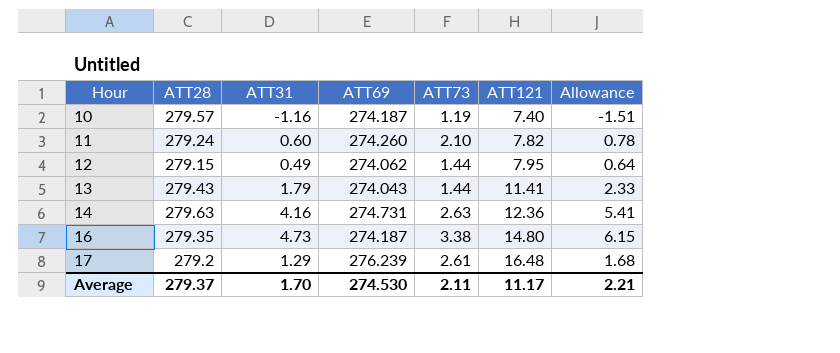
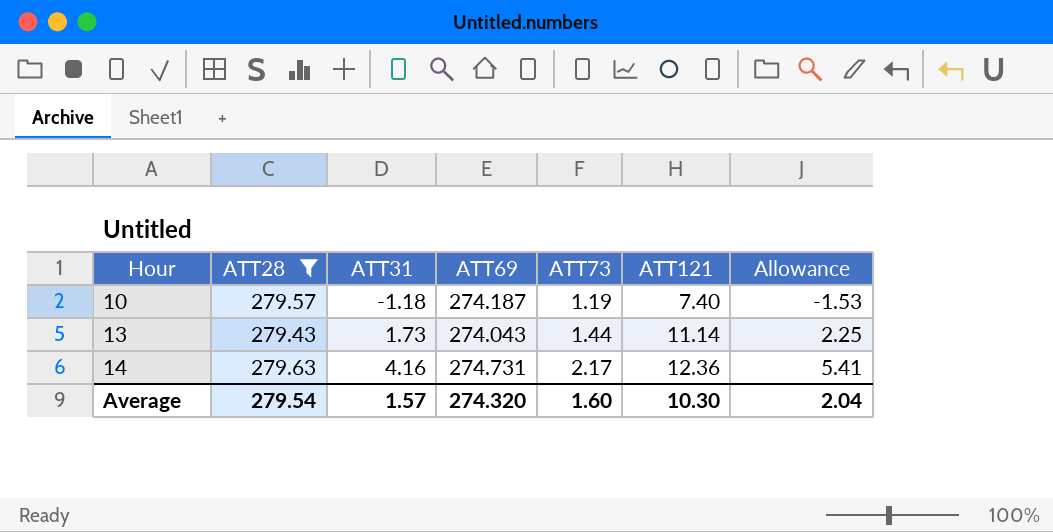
filter: none -> ATT28 >= 279.43
10 | ATT31: -1.16 -> -1.18
10 | Allowance: -1.51 -> -1.53
13 | ATT31: 1.79 -> 1.73
13 | ATT121: 11.41 -> 11.14
13 | Allowance: 2.33 -> 2.25
14 | ATT73: 2.63 -> 2.17
Average | ATT28: 279.37 -> 279.54
Average | ATT31: 1.70 -> 1.57
Average | ATT69: 274.530 -> 274.320
Average | ATT73: 2.11 -> 1.60
Average | ATT121: 11.17 -> 10.30
Average | Allowance: 2.21 -> 2.04

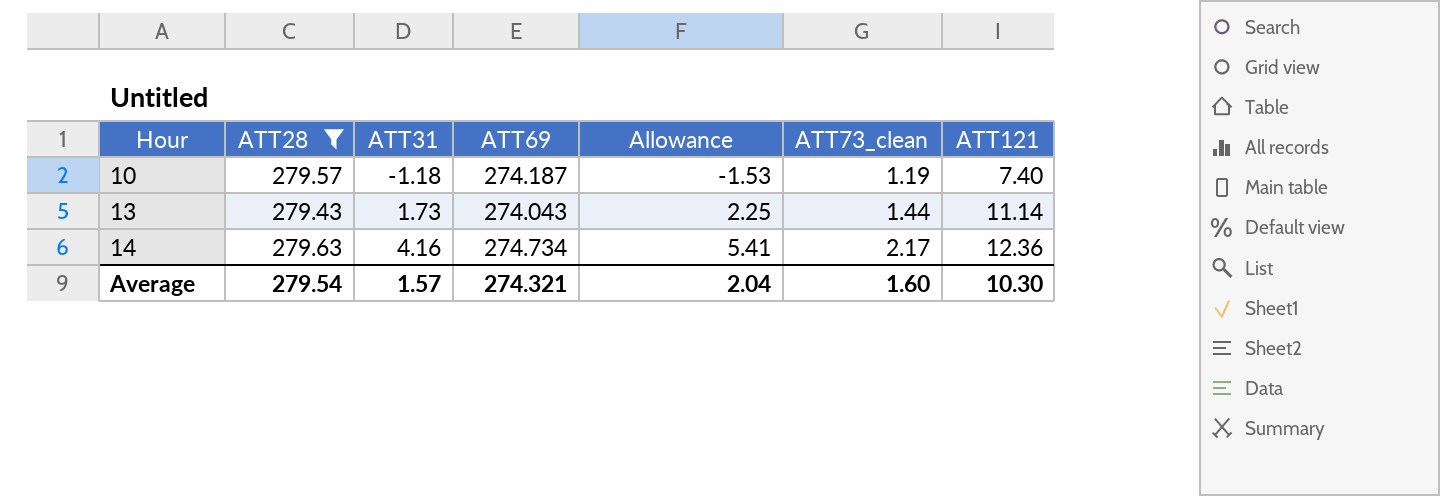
column Allowance | position: 7 -> 5
column name: ATT73 -> ATT73_clean
14 | ATT69: 274.731 -> 274.734
Average | ATT69: 274.320 -> 274.321

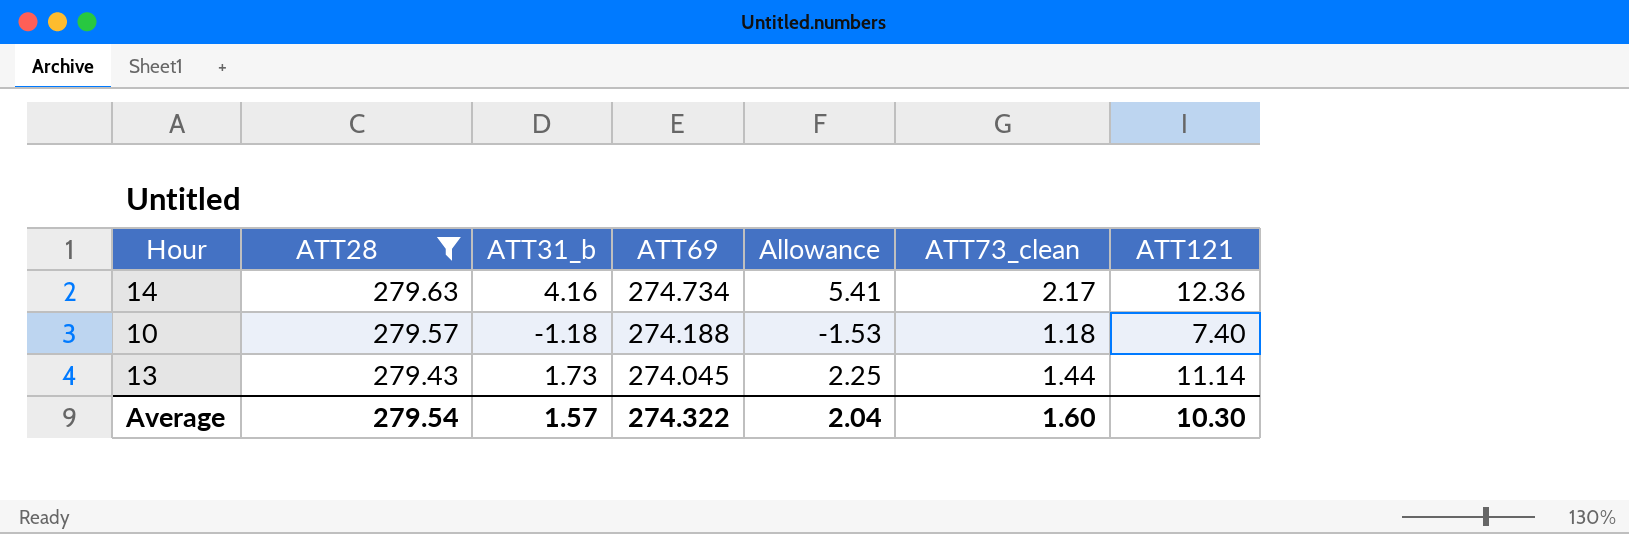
row order: Hour ascending -> ATT28 descending
column name: ATT31 -> ATT31_b
10 | ATT69: 274.187 -> 274.188
10 | ATT73_clean: 1.19 -> 1.18
13 | ATT69: 274.043 -> 274.045
Average | ATT69: 274.321 -> 274.322

